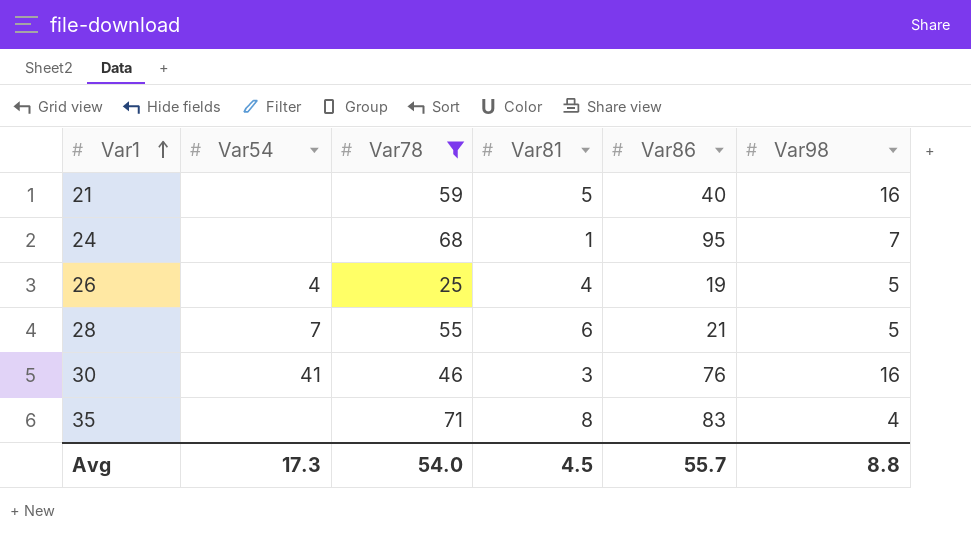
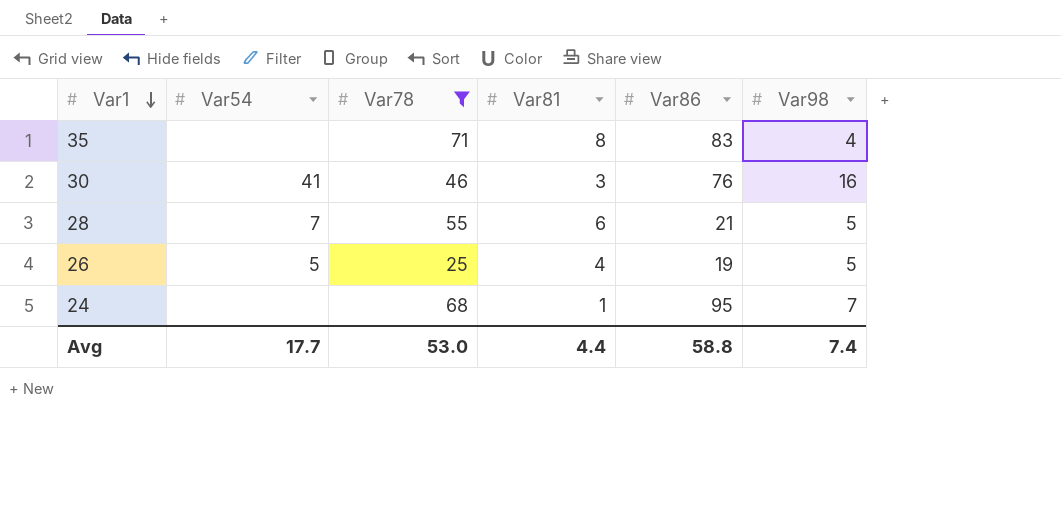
row order: Var1 ascending -> Var1 descending
row 21: none | 59 | 5 | 40 | 16 -> none
26 | Var54: 4 -> 5
Avg | Var54: 17.3 -> 17.7
Avg | Var78: 54.0 -> 53.0
Avg | Var81: 4.5 -> 4.4
Avg | Var86: 55.7 -> 58.8
Avg | Var98: 8.8 -> 7.4

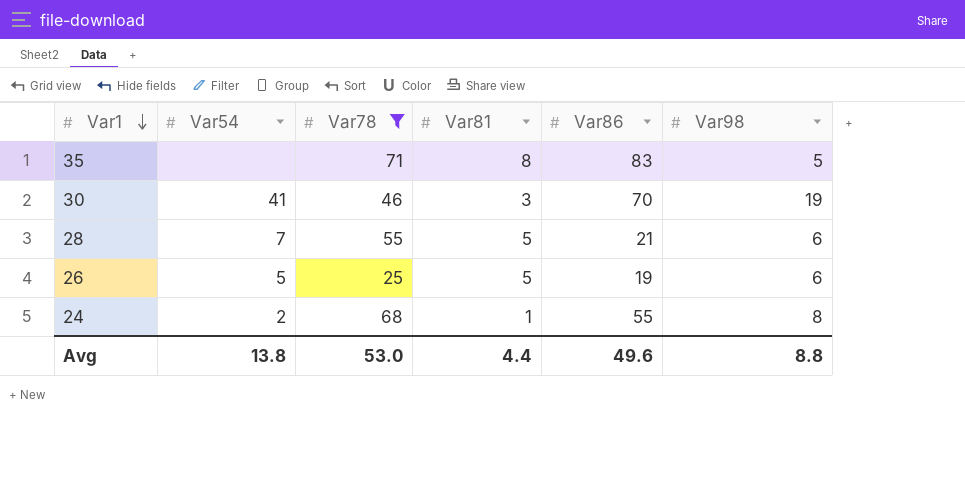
35 | Var98: 4 -> 5
30 | Var86: 76 -> 70
30 | Var98: 16 -> 19
28 | Var81: 6 -> 5
28 | Var98: 5 -> 6
26 | Var81: 4 -> 5
26 | Var98: 5 -> 6
24 | Var54: none -> 2
24 | Var86: 95 -> 55
24 | Var98: 7 -> 8
Avg | Var54: 17.7 -> 13.8
Avg | Var86: 58.8 -> 49.6
Avg | Var98: 7.4 -> 8.8

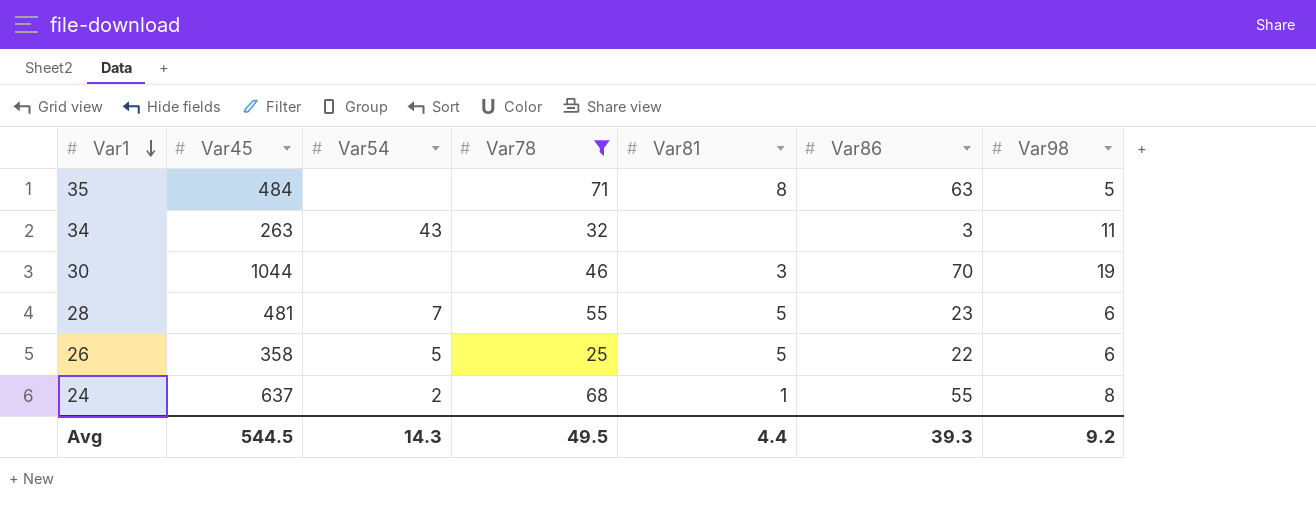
column Var45 | position: none -> 2
35 | Var86: 83 -> 63
row 34: none -> 263 | 43 | 32 | none | 3 | 11
30 | Var54: 41 -> none
28 | Var86: 21 -> 23
26 | Var86: 19 -> 22
Avg | Var54: 13.8 -> 14.3
Avg | Var78: 53.0 -> 49.5
Avg | Var86: 49.6 -> 39.3
Avg | Var98: 8.8 -> 9.2

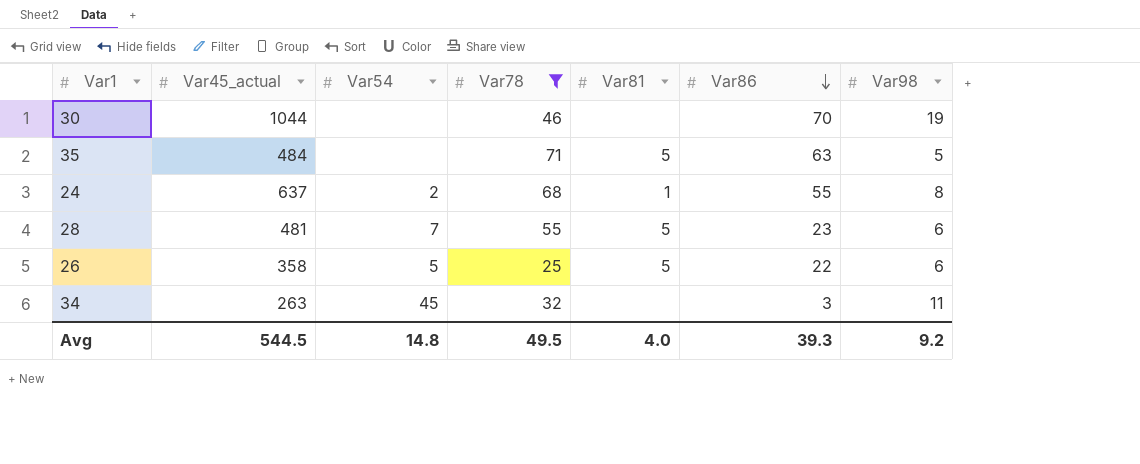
row order: Var1 descending -> Var86 descending
column name: Var45 -> Var45_actual
30 | Var81: 3 -> none
35 | Var81: 8 -> 5
34 | Var54: 43 -> 45
Avg | Var54: 14.3 -> 14.8
Avg | Var81: 4.4 -> 4.0

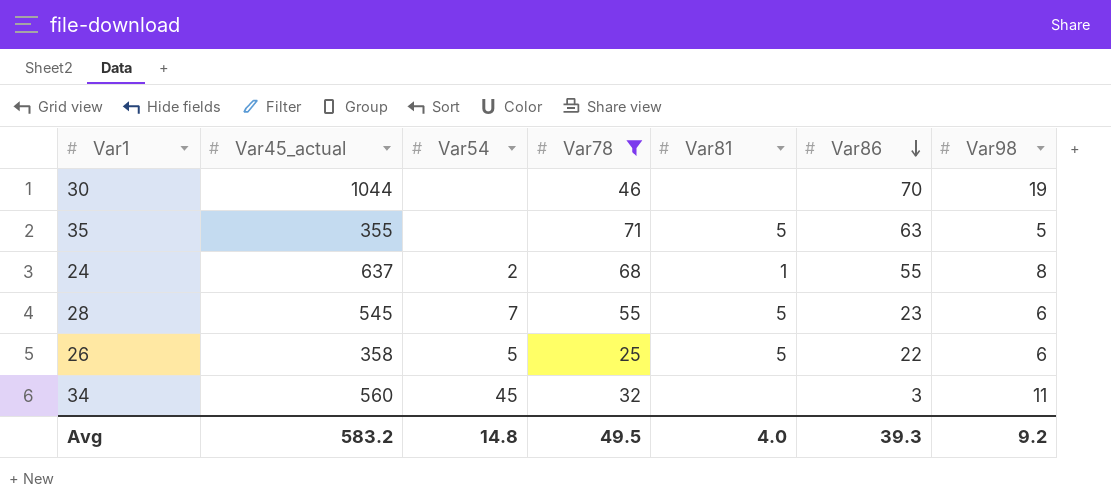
35 | Var45_actual: 484 -> 355
28 | Var45_actual: 481 -> 545
34 | Var45_actual: 263 -> 560
Avg | Var45_actual: 544.5 -> 583.2

